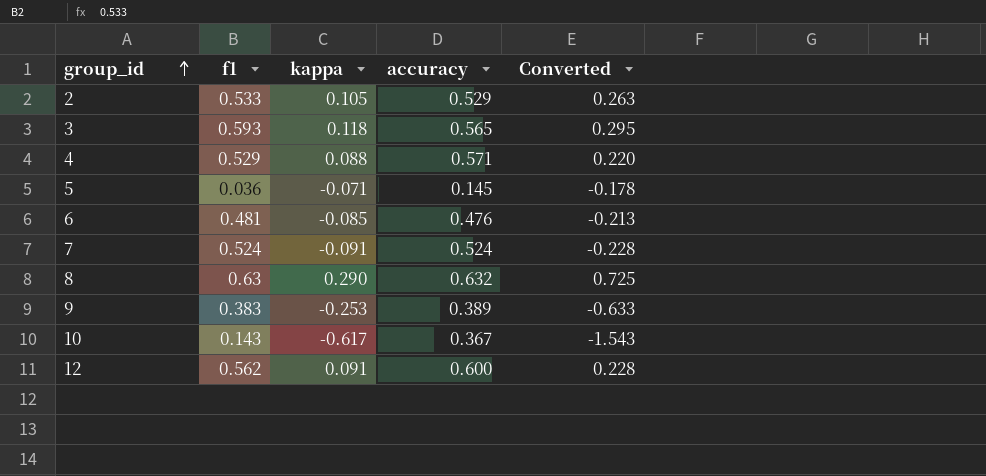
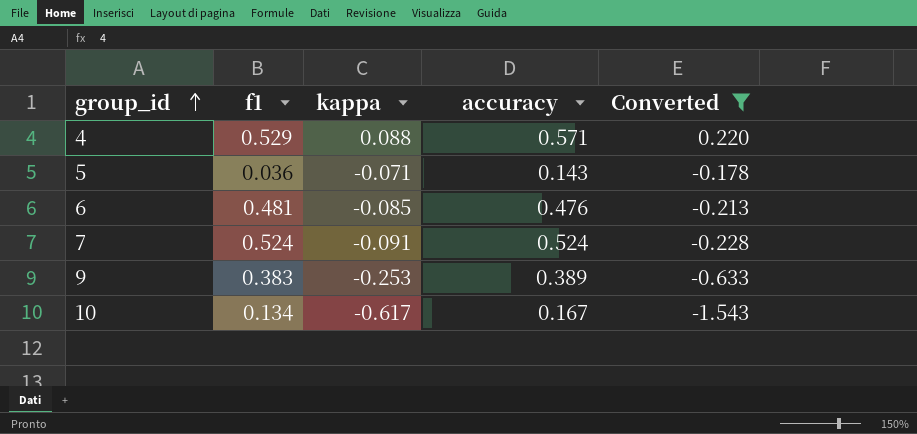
filter: none -> Converted <= 0.220
5 | accuracy: 0.145 -> 0.143
10 | f1: 0.143 -> 0.134
10 | accuracy: 0.367 -> 0.167

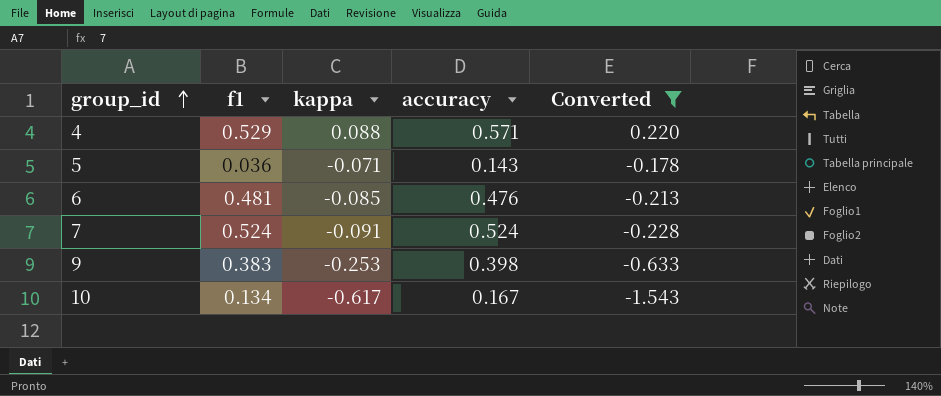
9 | accuracy: 0.389 -> 0.398

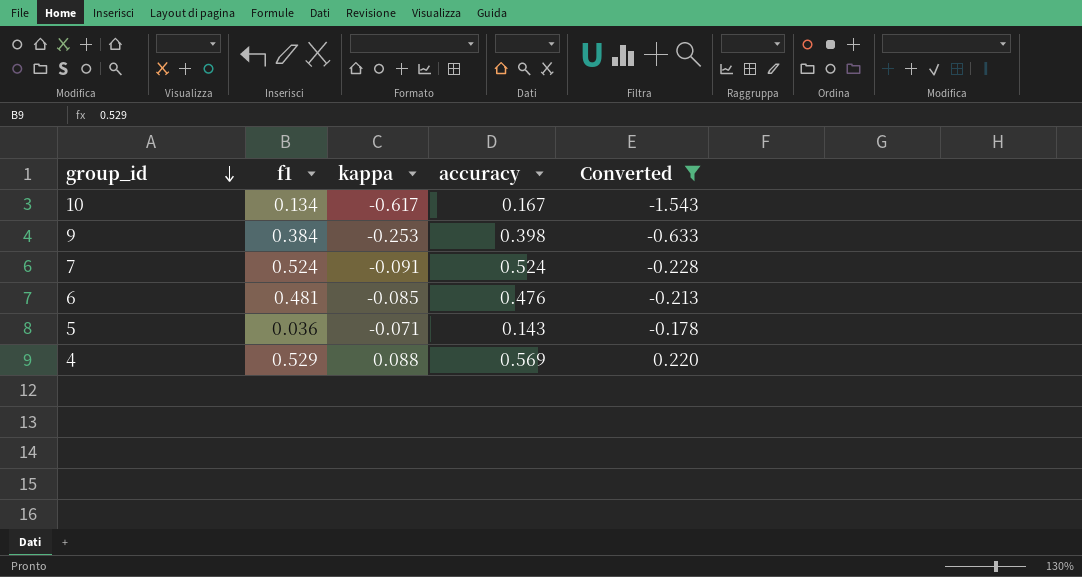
row order: group_id ascending -> group_id descending
9 | f1: 0.383 -> 0.384
4 | accuracy: 0.571 -> 0.569

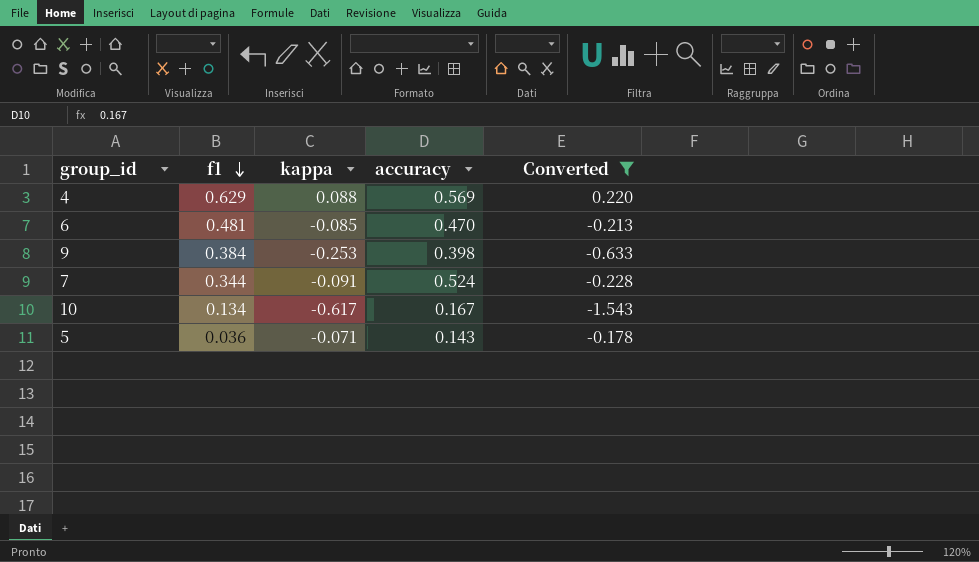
row order: group_id descending -> f1 descending
4 | f1: 0.529 -> 0.629
6 | accuracy: 0.476 -> 0.470
7 | f1: 0.524 -> 0.344

